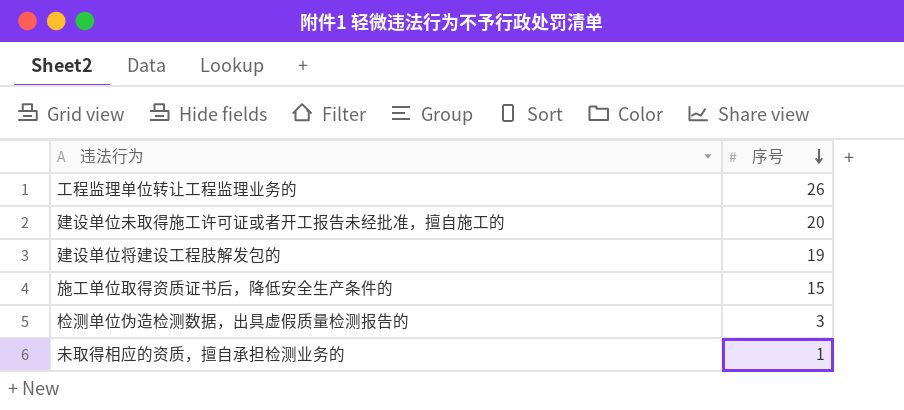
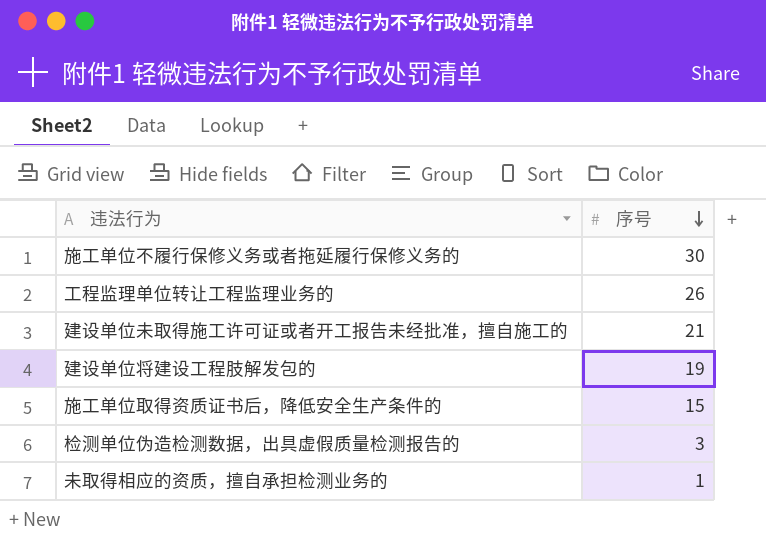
row 施工单位不履行保修义务或者拖延履行保修义务的: none -> 30
建设单位未取得施工许可证或者开工报告未经批准，擅自施工的 | 序号: 20 -> 21

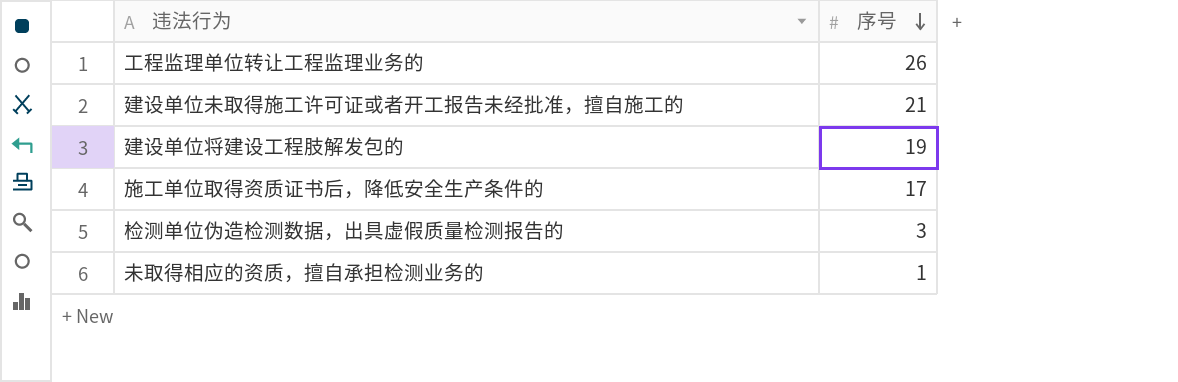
row 施工单位不履行保修义务或者拖延履行保修义务的: 30 -> none
施工单位取得资质证书后，降低安全生产条件的 | 序号: 15 -> 17

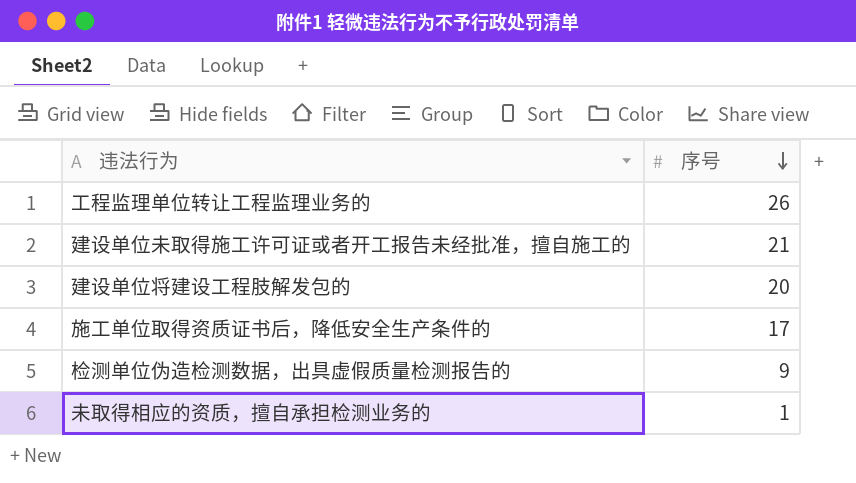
建设单位将建设工程肢解发包的 | 序号: 19 -> 20
检测单位伪造检测数据，出具虚假质量检测报告的 | 序号: 3 -> 9

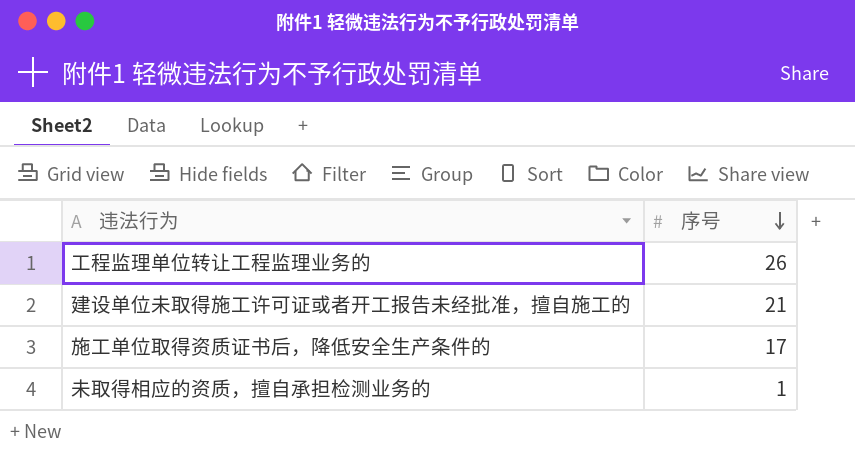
row 建设单位将建设工程肢解发包的: 20 -> none
row 检测单位伪造检测数据，出具虚假质量检测报告的: 9 -> none

